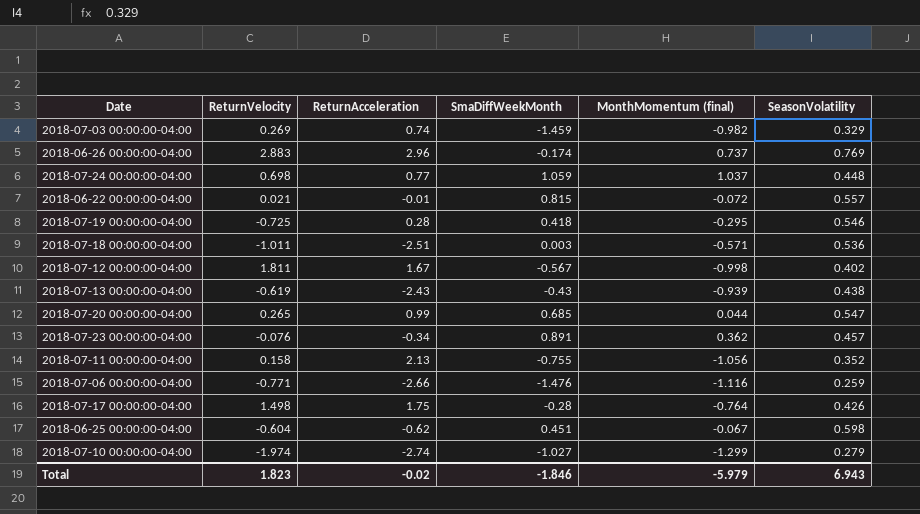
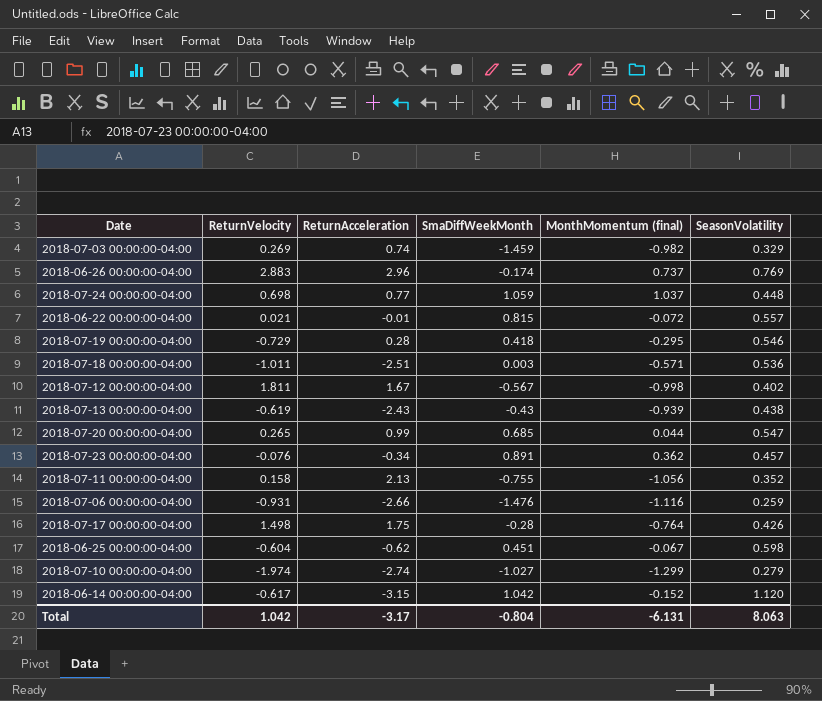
2018-07-19 00:00:00-04:00 | ReturnVelocity: -0.725 -> -0.729
2018-07-06 00:00:00-04:00 | ReturnVelocity: -0.771 -> -0.931
row 2018-06-14 00:00:00-04:00: none -> -0.617 | -3.15 | 1.042 | -0.152 | 1.120
Total | ReturnVelocity: 1.823 -> 1.042
Total | ReturnAcceleration: -0.02 -> -3.17
Total | SmaDiffWeekMonth: -1.846 -> -0.804
Total | MonthMomentum (final): -5.979 -> -6.131
Total | SeasonVolatility: 6.943 -> 8.063

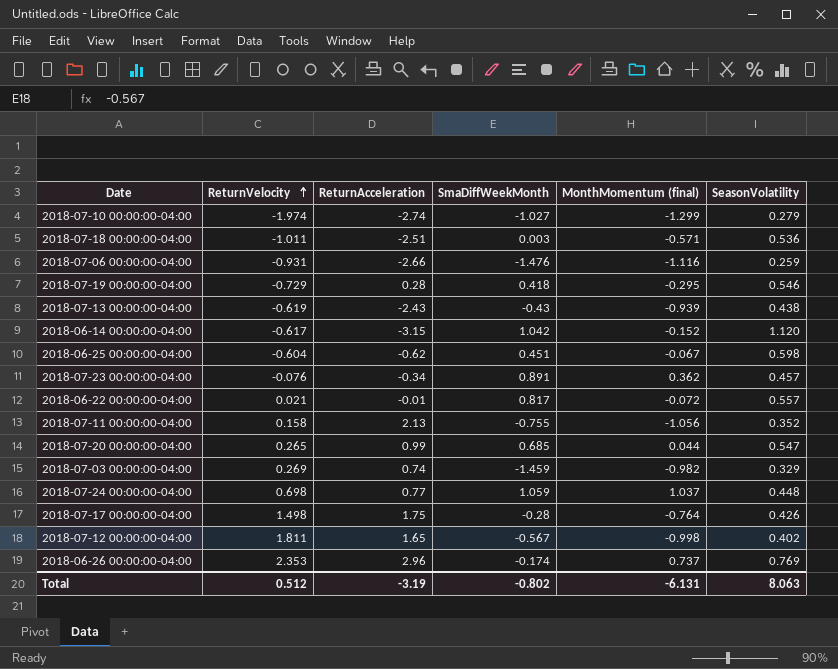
row order: none -> ReturnVelocity ascending
2018-06-22 00:00:00-04:00 | SmaDiffWeekMonth: 0.815 -> 0.817
2018-07-12 00:00:00-04:00 | ReturnAcceleration: 1.67 -> 1.65
2018-06-26 00:00:00-04:00 | ReturnVelocity: 2.883 -> 2.353
Total | ReturnVelocity: 1.042 -> 0.512
Total | ReturnAcceleration: -3.17 -> -3.19
Total | SmaDiffWeekMonth: -0.804 -> -0.802

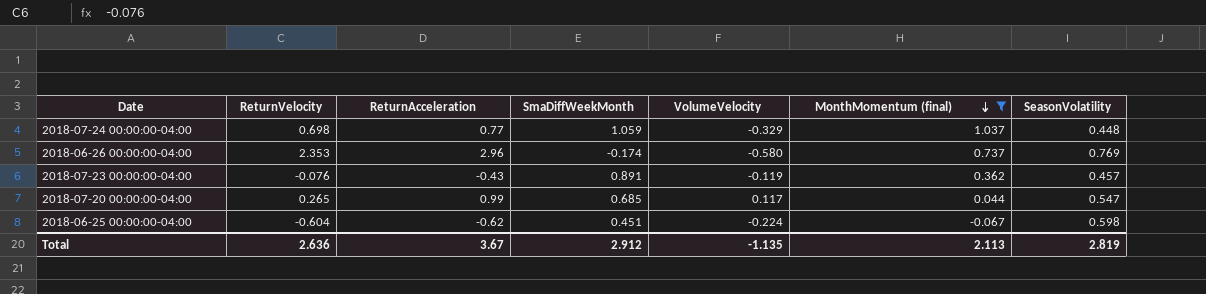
filter: none -> MonthMomentum (final) >= -0.067
row order: ReturnVelocity ascending -> MonthMomentum (final) descending
column VolumeVelocity | position: none -> 5
2018-07-23 00:00:00-04:00 | ReturnAcceleration: -0.34 -> -0.43
Total | ReturnVelocity: 0.512 -> 2.636
Total | ReturnAcceleration: -3.19 -> 3.67
Total | SmaDiffWeekMonth: -0.802 -> 2.912
Total | MonthMomentum (final): -6.131 -> 2.113
Total | SeasonVolatility: 8.063 -> 2.819

